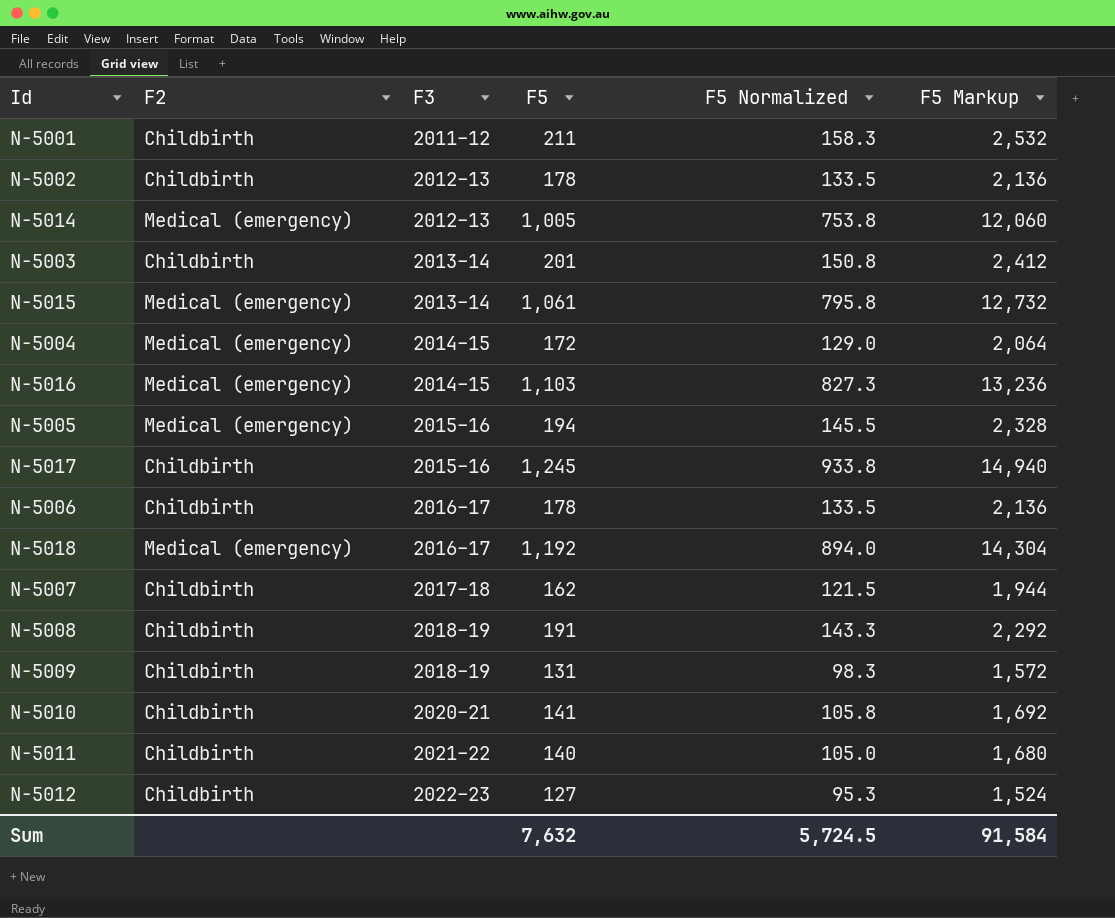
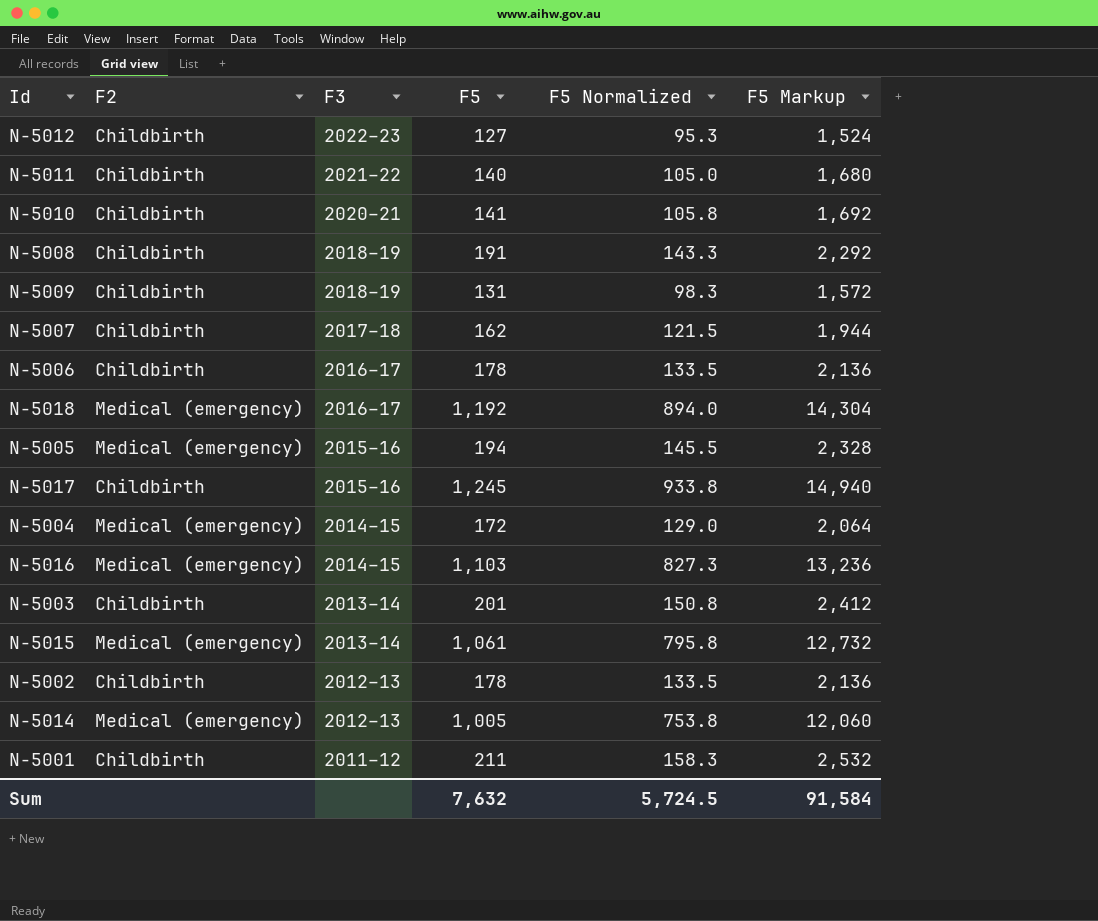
row order: F3 ascending -> F3 descending

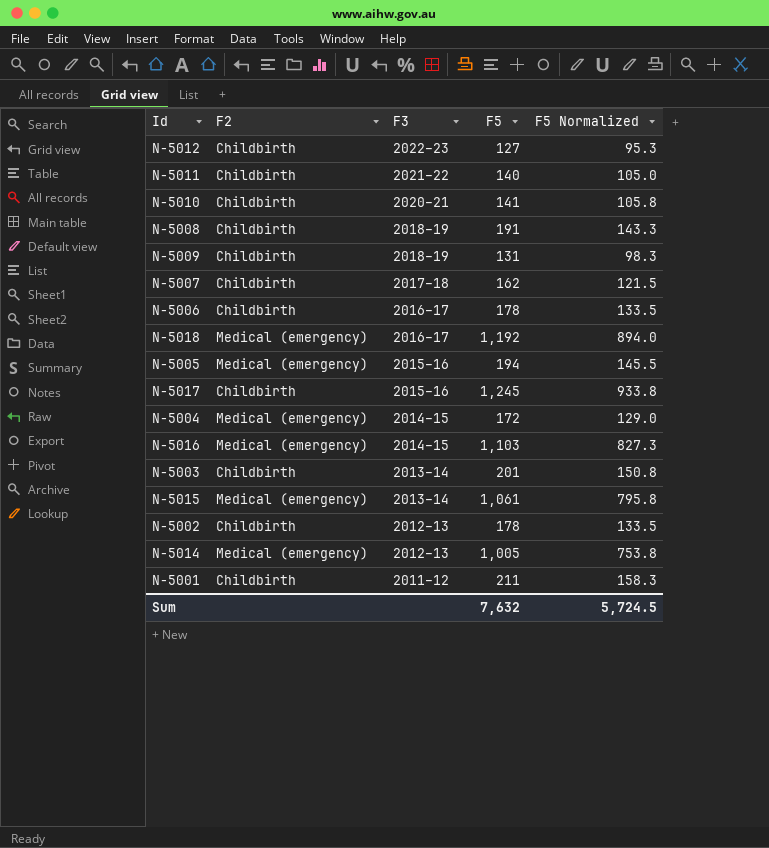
column F5 Markup | formula: [F5] * 12 -> none

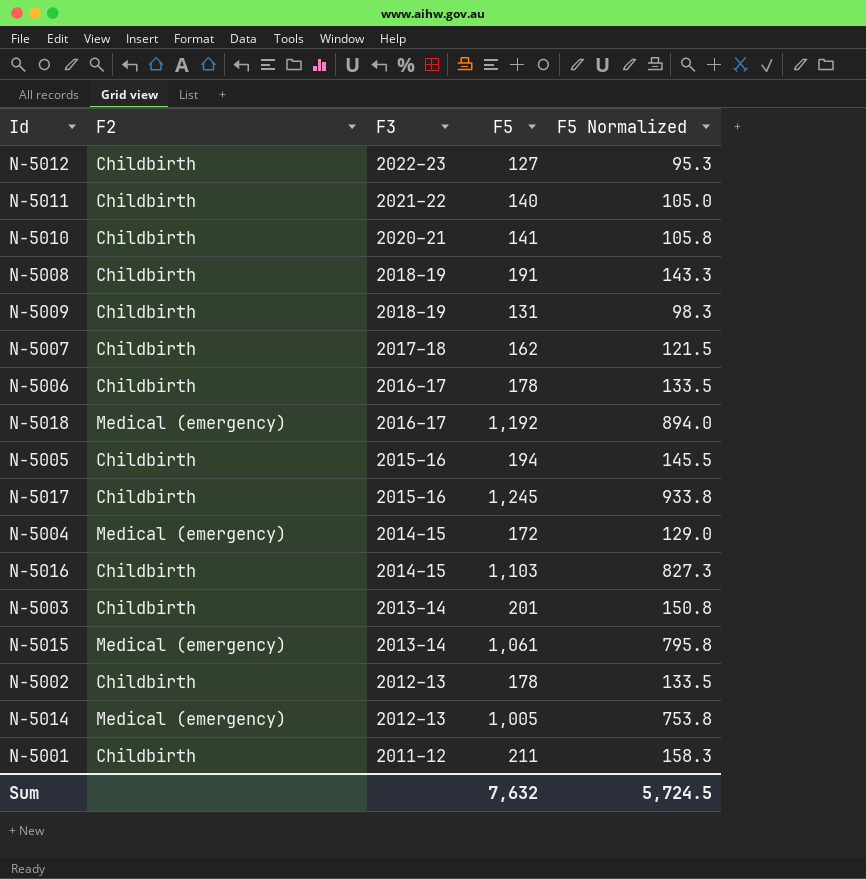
N-5005 | F2: Medical (emergency) -> Childbirth
N-5016 | F2: Medical (emergency) -> Childbirth

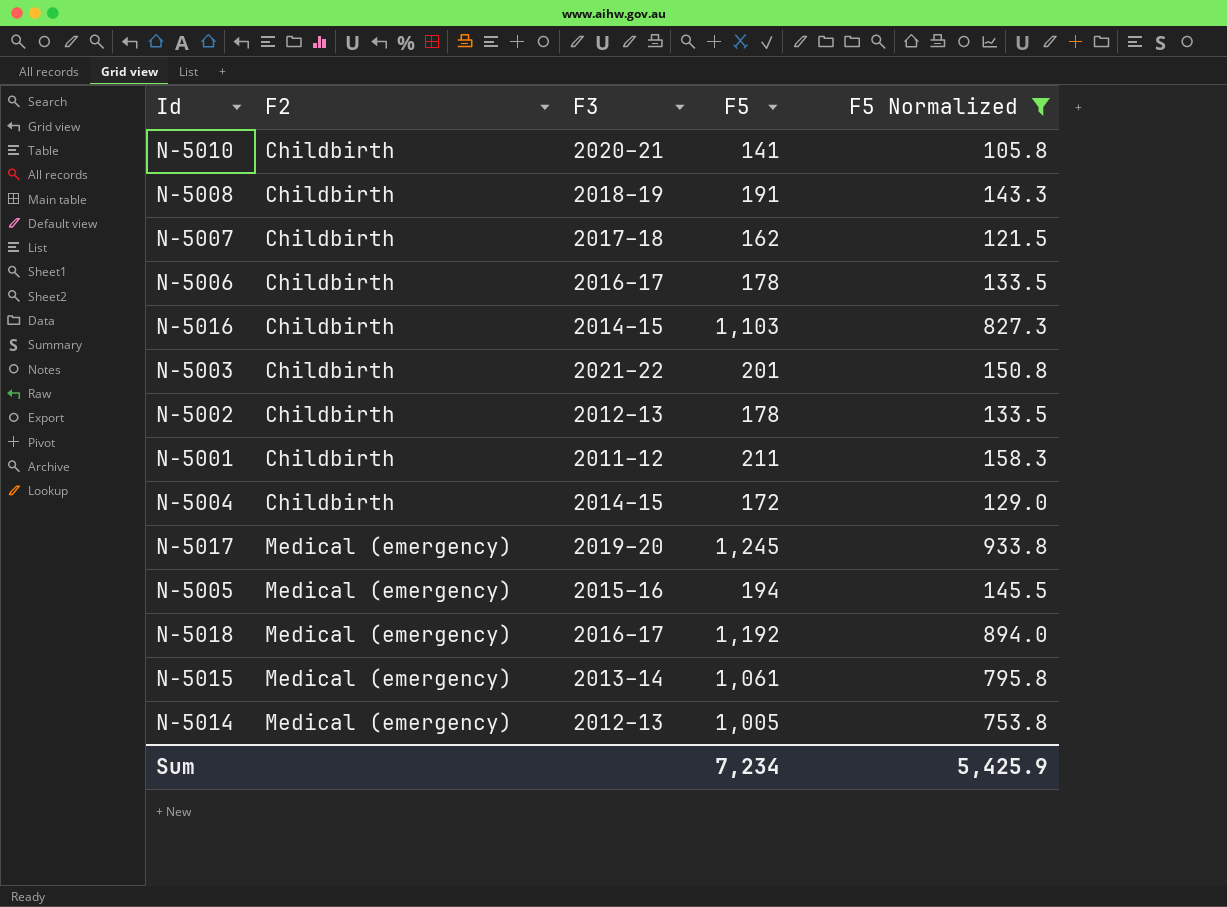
filter: none -> F5 Normalized >= 105.8
row order: F3 descending -> F2 ascending
N-5003 | F3: 2013–14 -> 2021–22
N-5004 | F2: Medical (emergency) -> Childbirth
N-5017 | F2: Childbirth -> Medical (emergency)
N-5017 | F3: 2015–16 -> 2019–20
N-5005 | F2: Childbirth -> Medical (emergency)
Sum | F5: 7,632 -> 7,234
Sum | F5 Normalized: 5,724.5 -> 5,425.9

